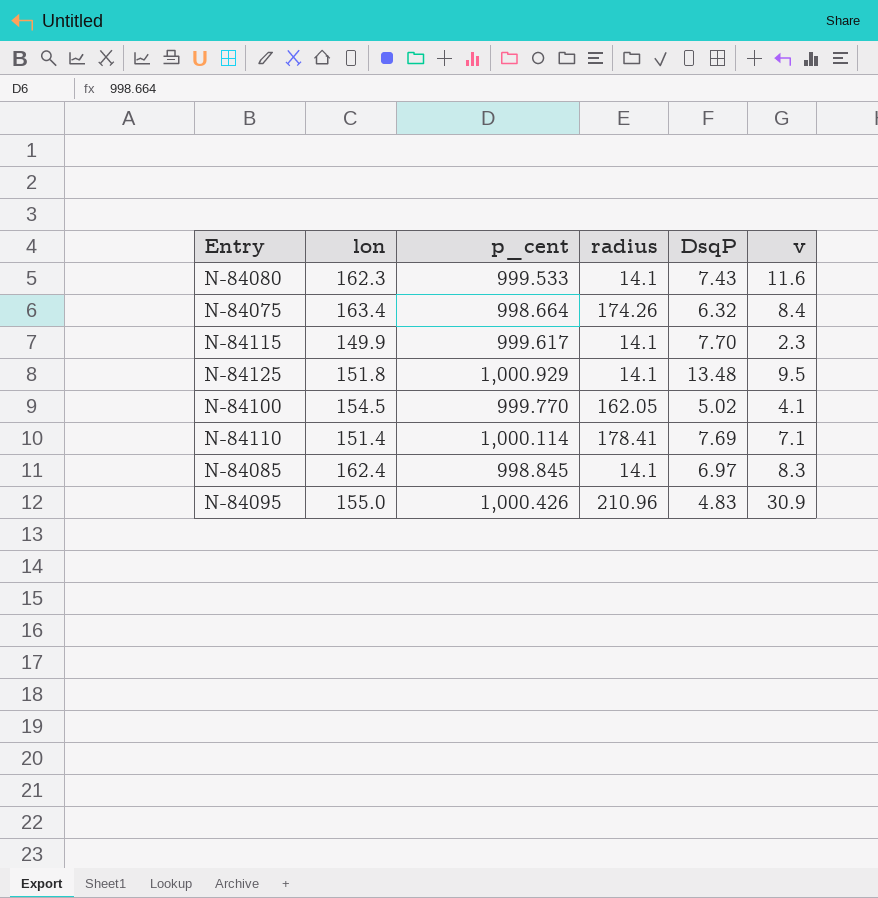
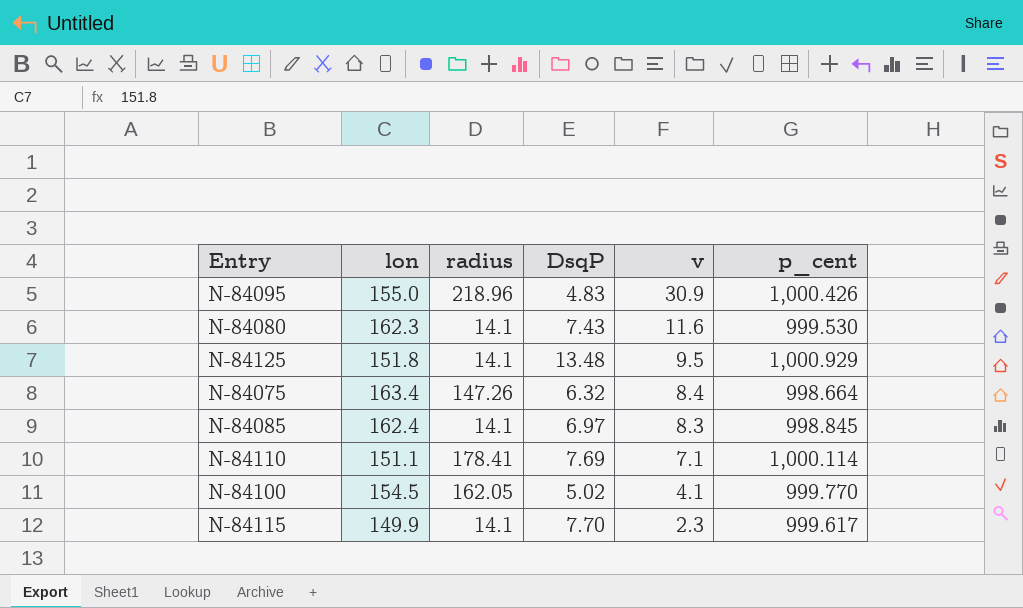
row order: none -> v descending
column p_cent | position: 3 -> 6
N-84095 | radius: 210.96 -> 218.96
N-84080 | p_cent: 999.533 -> 999.530
N-84075 | radius: 174.26 -> 147.26
N-84110 | lon: 151.4 -> 151.1

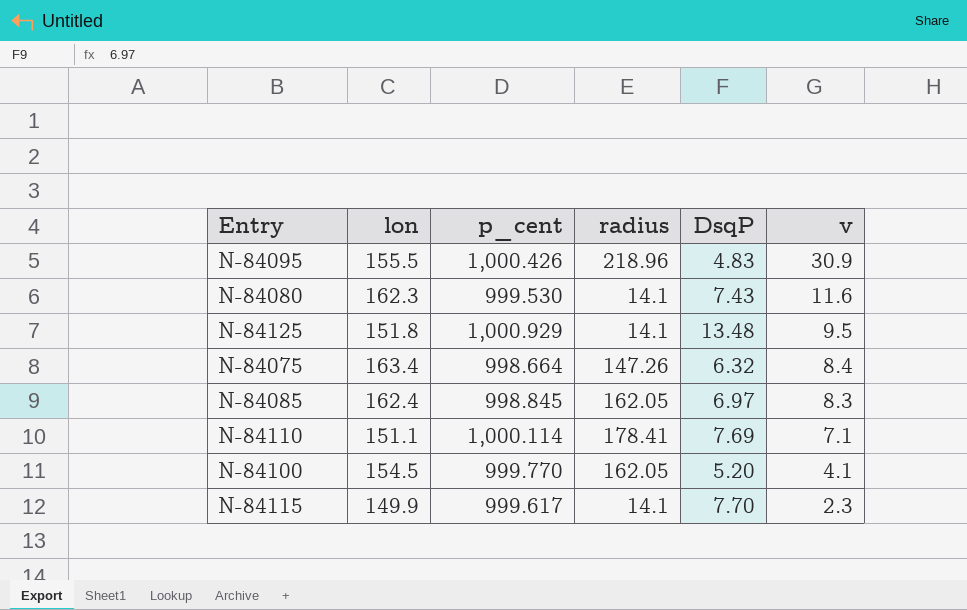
column p_cent | position: 6 -> 3
N-84095 | lon: 155.0 -> 155.5
N-84085 | radius: 14.1 -> 162.05
N-84100 | DsqP: 5.02 -> 5.20

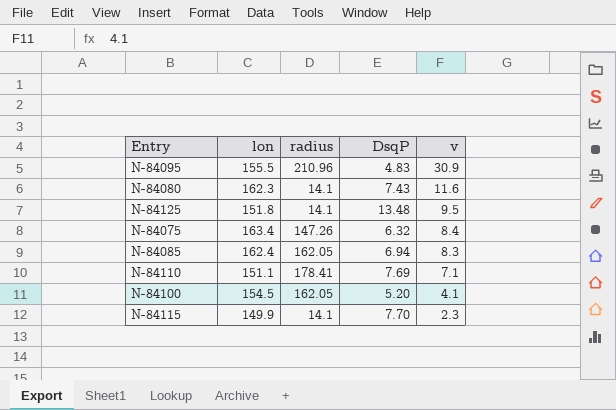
column p_cent | position: 3 -> none
N-84095 | radius: 218.96 -> 210.96
N-84085 | DsqP: 6.97 -> 6.94

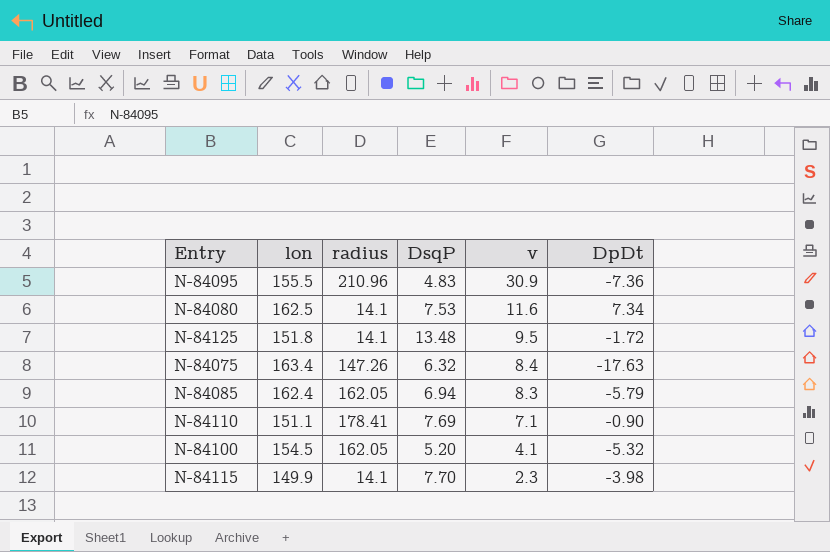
column DpDt | position: none -> 6
N-84080 | lon: 162.3 -> 162.5
N-84080 | DsqP: 7.43 -> 7.53

